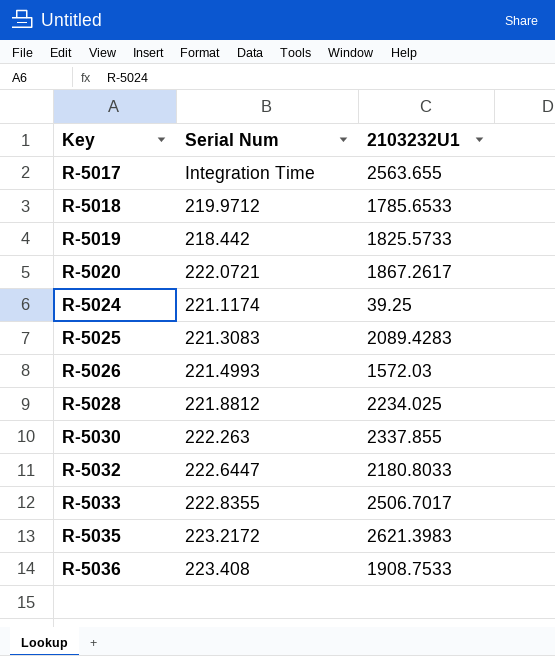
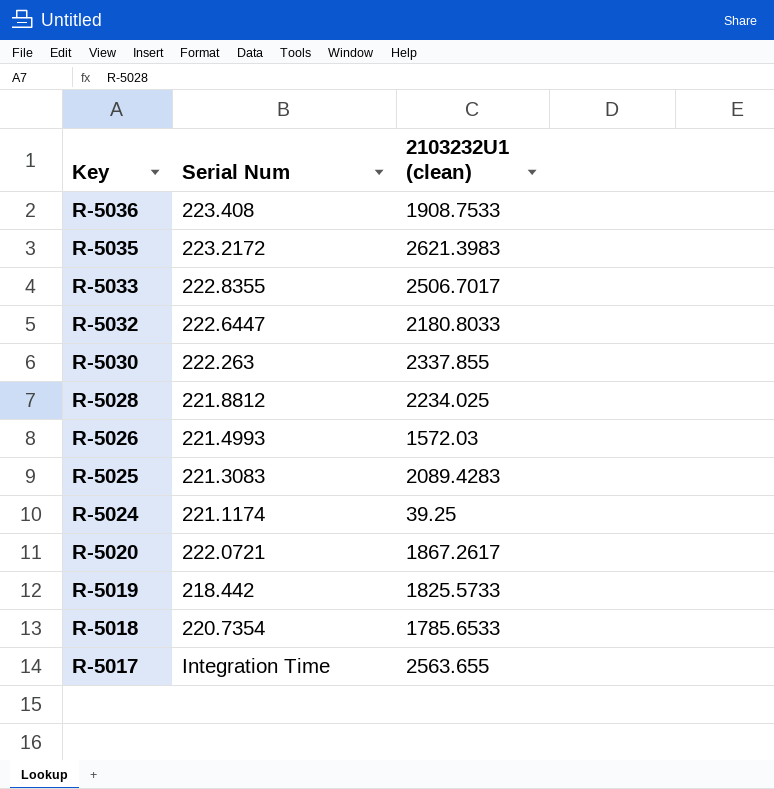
row order: Key ascending -> Key descending
column name: 2103232U1 -> 2103232U1 (clean)
R-5018 | Serial Num: 219.9712 -> 220.7354

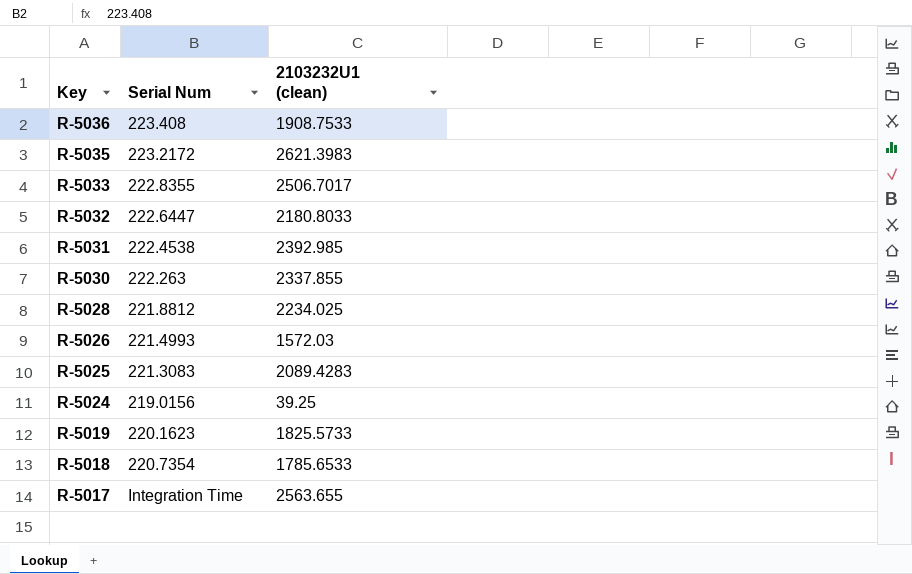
row R-5020: 222.0721 | 1867.2617 -> none
row R-5031: none -> 222.4538 | 2392.985
R-5024 | Serial Num: 221.1174 -> 219.0156
R-5019 | Serial Num: 218.442 -> 220.1623

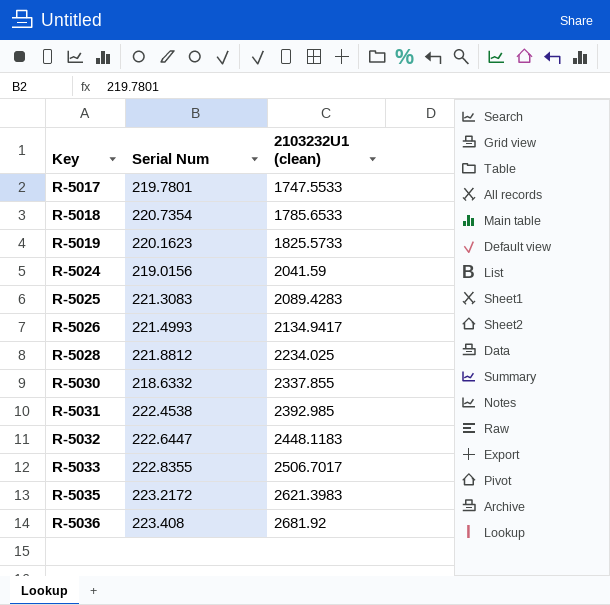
row order: Key descending -> Key ascending
R-5017 | Serial Num: Integration Time -> 219.7801
R-5017 | 2103232U1 (clean): 2563.655 -> 1747.5533
R-5024 | 2103232U1 (clean): 39.25 -> 2041.59
R-5026 | 2103232U1 (clean): 1572.03 -> 2134.9417
R-5030 | Serial Num: 222.263 -> 218.6332
R-5032 | 2103232U1 (clean): 2180.8033 -> 2448.1183
R-5036 | 2103232U1 (clean): 1908.7533 -> 2681.92

